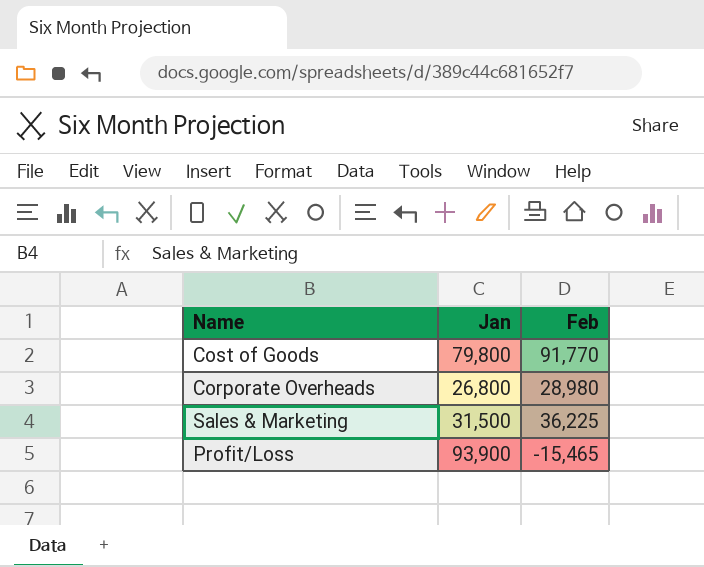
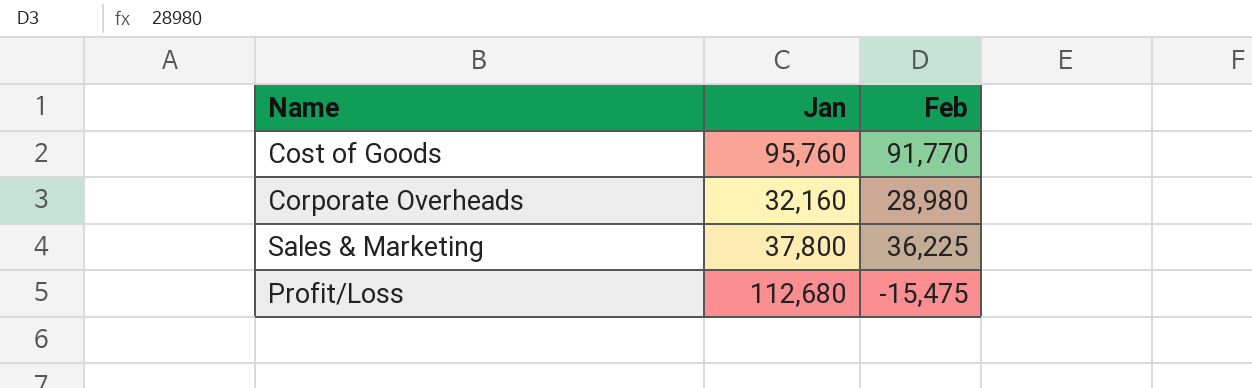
Cost of Goods | Jan: 79,800 -> 95,760
Corporate Overheads | Jan: 26,800 -> 32,160
Sales & Marketing | Jan: 31,500 -> 37,800
Profit/Loss | Jan: 93,900 -> 112,680
Profit/Loss | Feb: -15,465 -> -15,475

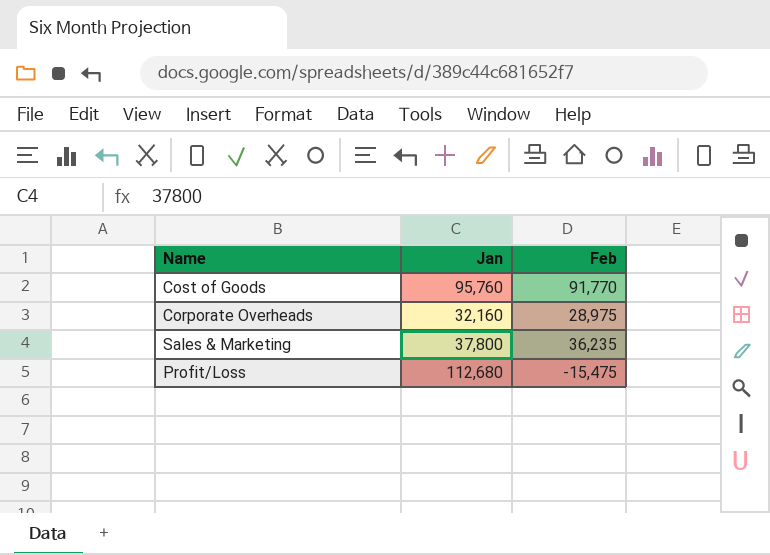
Corporate Overheads | Feb: 28,980 -> 28,975
Sales & Marketing | Feb: 36,225 -> 36,235

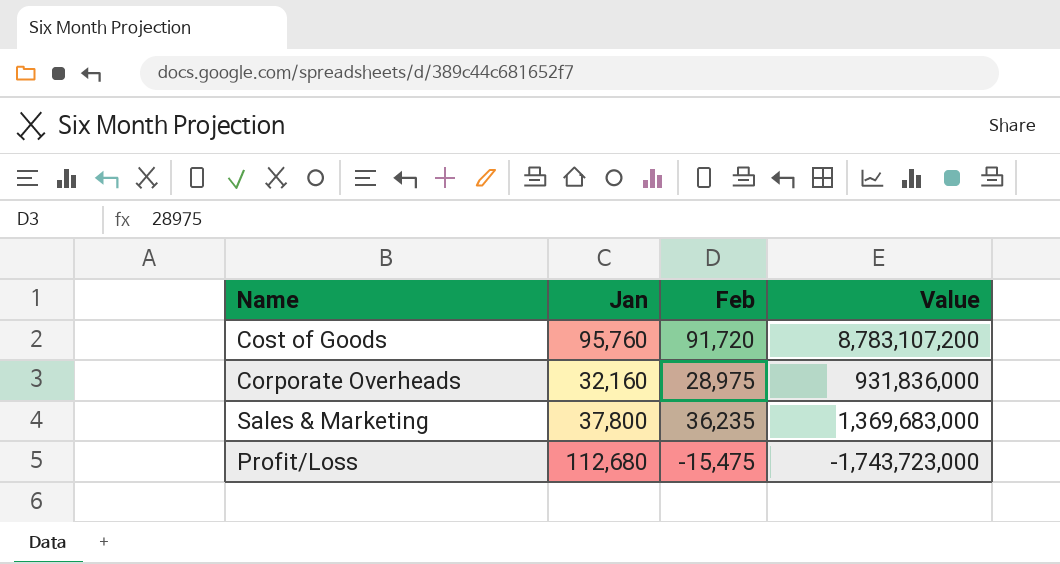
column Value | formula: none -> [Jan] * [Feb]
Cost of Goods | Feb: 91,770 -> 91,720

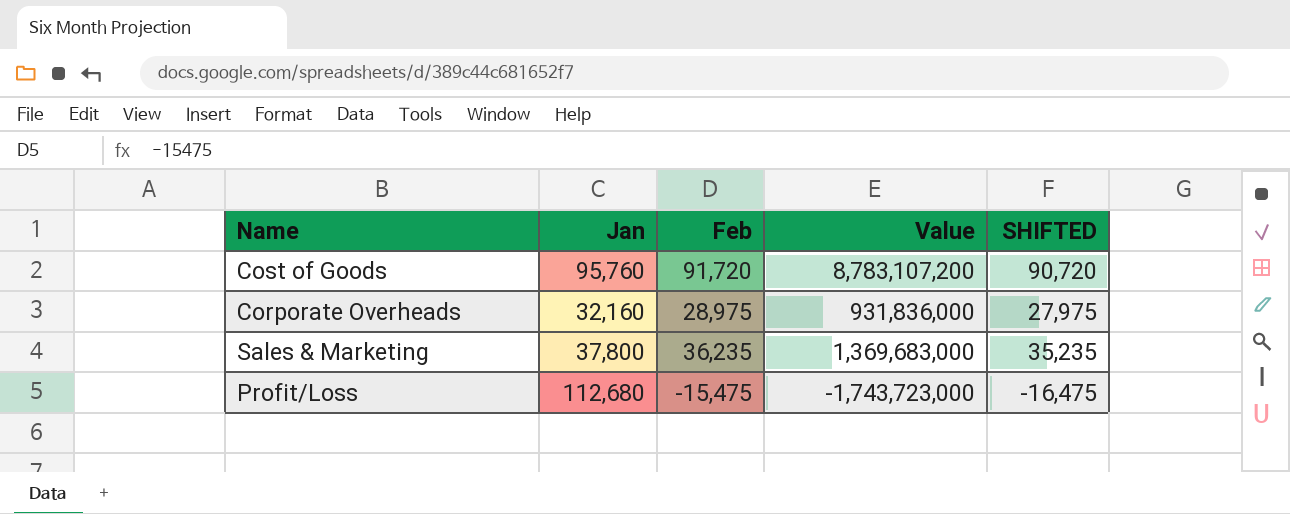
column SHIFTED | formula: none -> [Feb] - 1000

